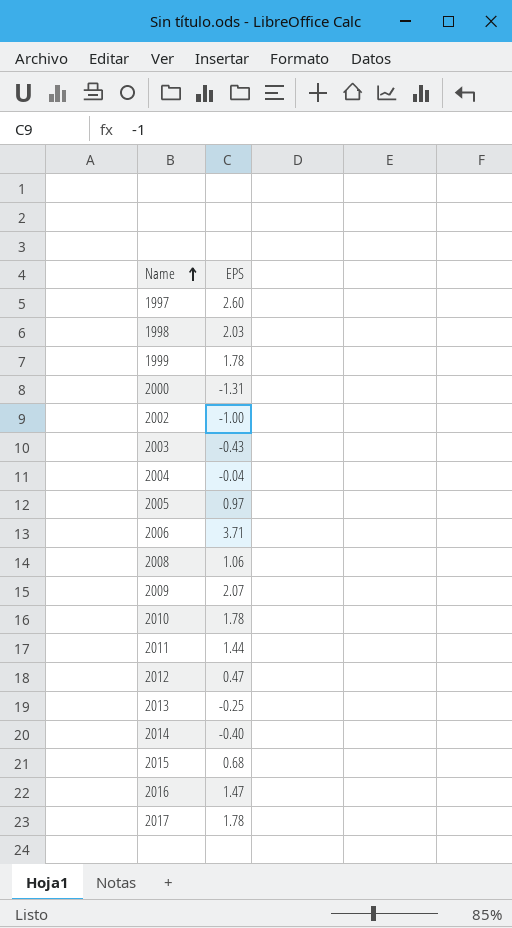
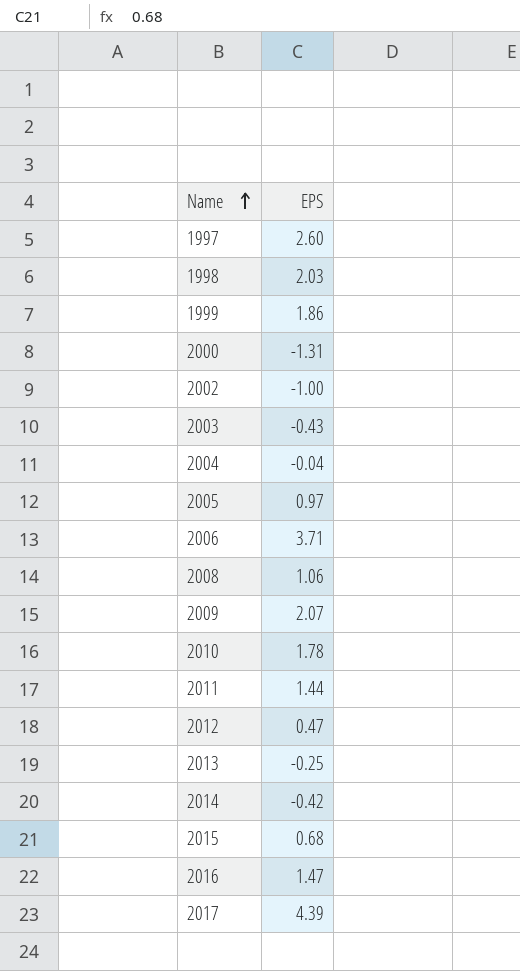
1999 | EPS: 1.78 -> 1.86
2014 | EPS: -0.40 -> -0.42
2017 | EPS: 1.78 -> 4.39

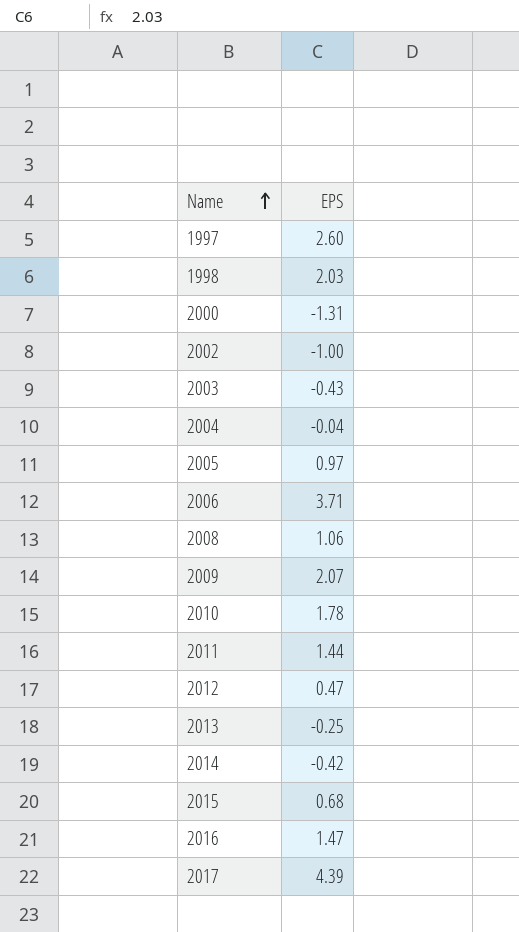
row 1999: 1.86 -> none

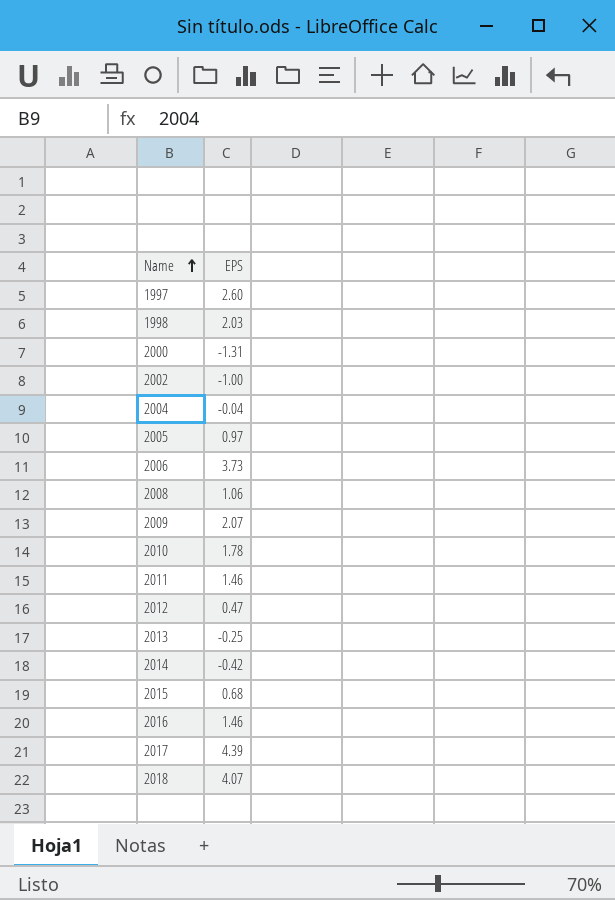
row 2003: -0.43 -> none
2006 | EPS: 3.71 -> 3.73
2011 | EPS: 1.44 -> 1.46
2016 | EPS: 1.47 -> 1.46
row 2018: none -> 4.07

